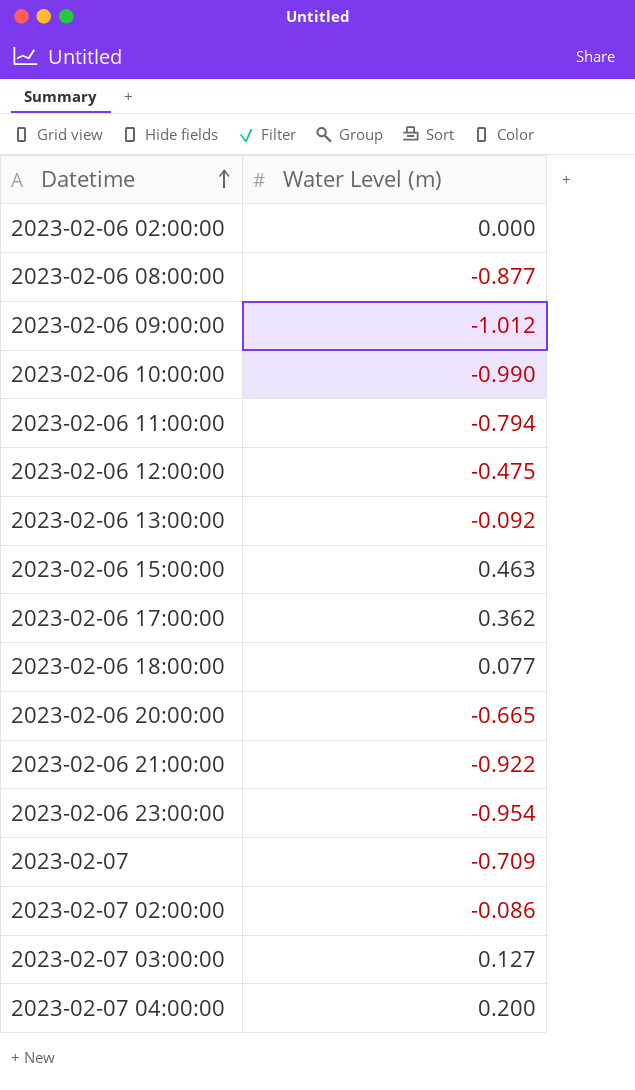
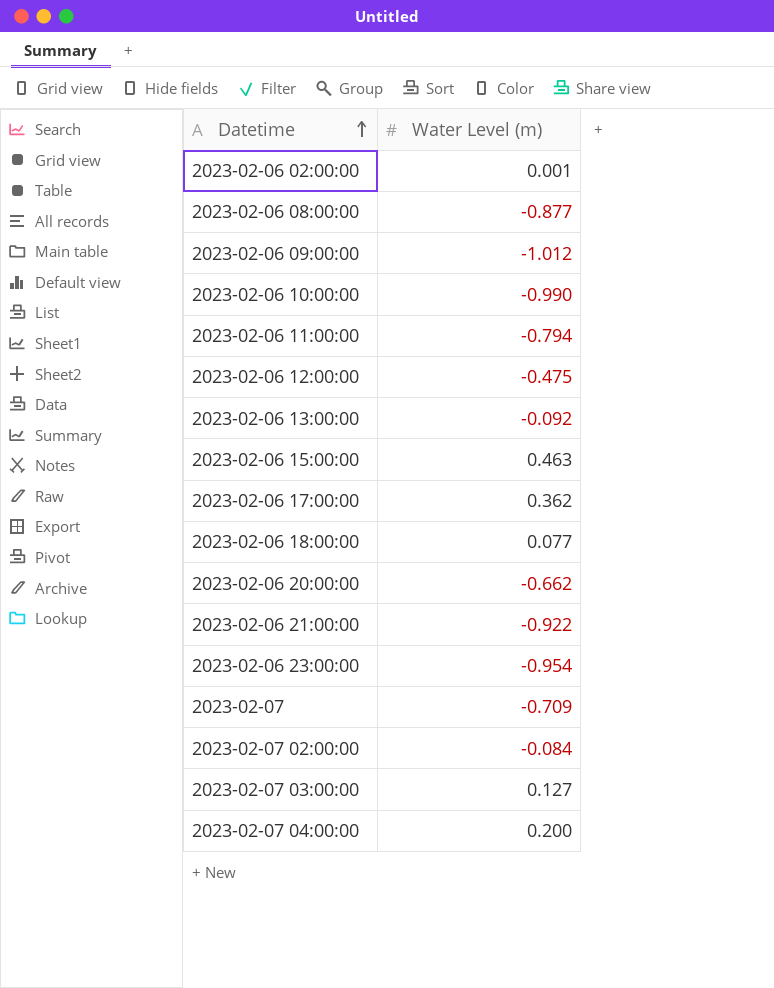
2023-02-06 02:00:00 | Water Level (m): 0.000 -> 0.001
2023-02-06 20:00:00 | Water Level (m): -0.665 -> -0.662
2023-02-07 02:00:00 | Water Level (m): -0.086 -> -0.084

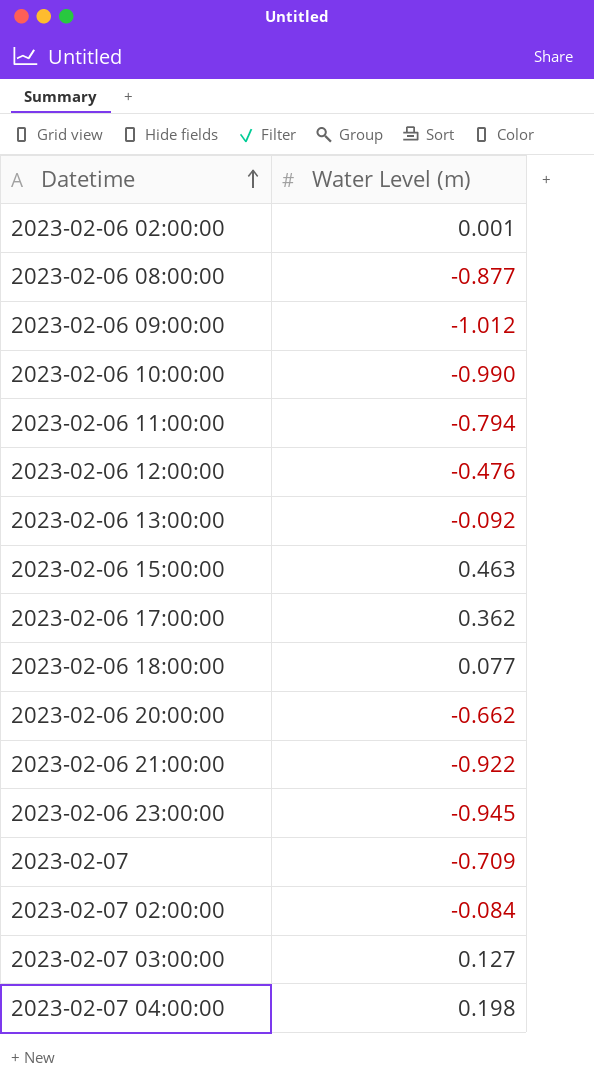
2023-02-06 12:00:00 | Water Level (m): -0.475 -> -0.476
2023-02-06 23:00:00 | Water Level (m): -0.954 -> -0.945
2023-02-07 04:00:00 | Water Level (m): 0.200 -> 0.198

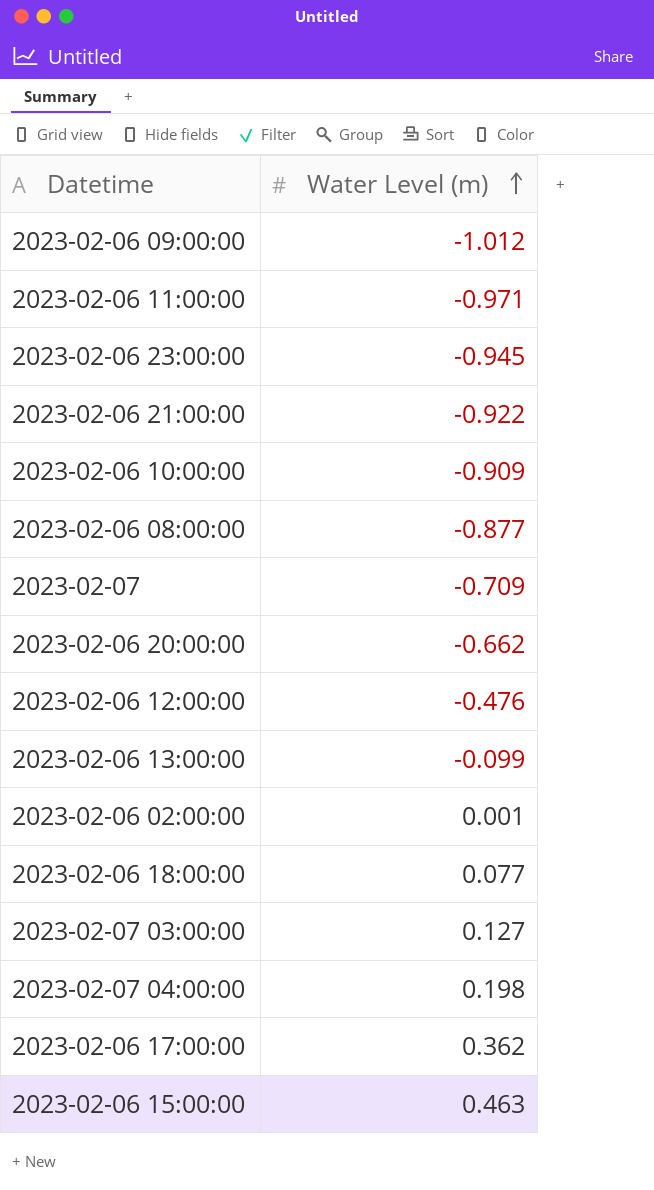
row order: Datetime ascending -> Water Level (m) ascending
row 2023-02-07 02:00:00: -0.084 -> none
2023-02-06 11:00:00 | Water Level (m): -0.794 -> -0.971
2023-02-06 10:00:00 | Water Level (m): -0.990 -> -0.909
2023-02-06 13:00:00 | Water Level (m): -0.092 -> -0.099

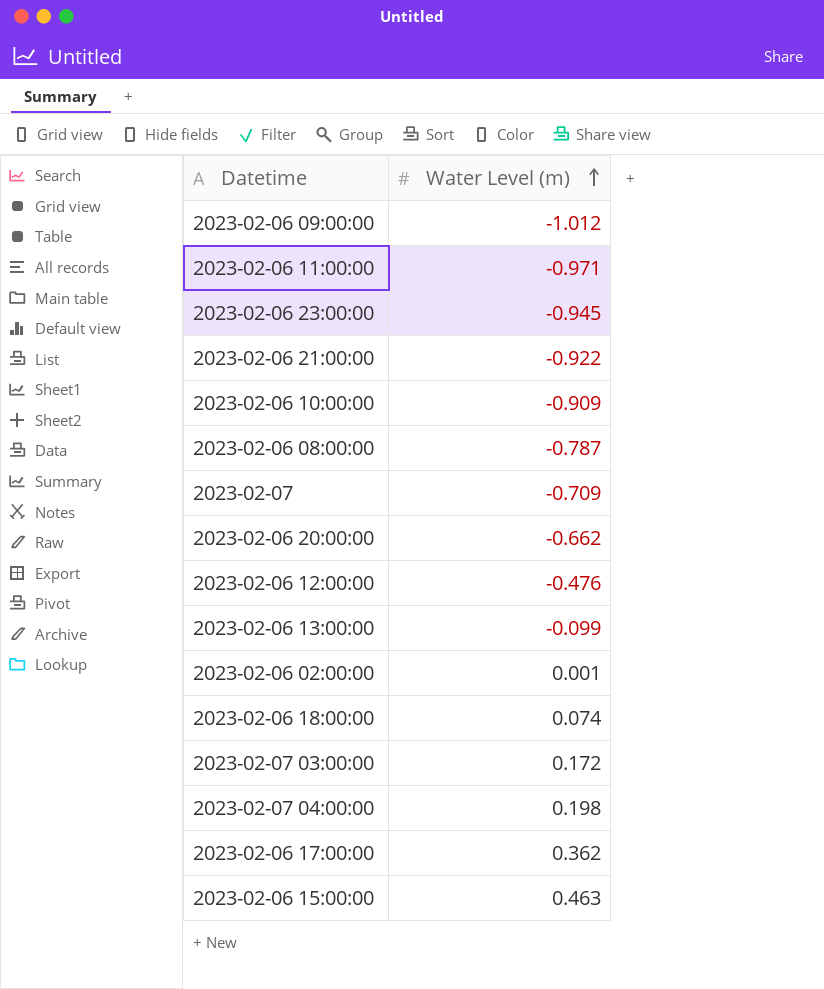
2023-02-06 08:00:00 | Water Level (m): -0.877 -> -0.787
2023-02-06 18:00:00 | Water Level (m): 0.077 -> 0.074
2023-02-07 03:00:00 | Water Level (m): 0.127 -> 0.172

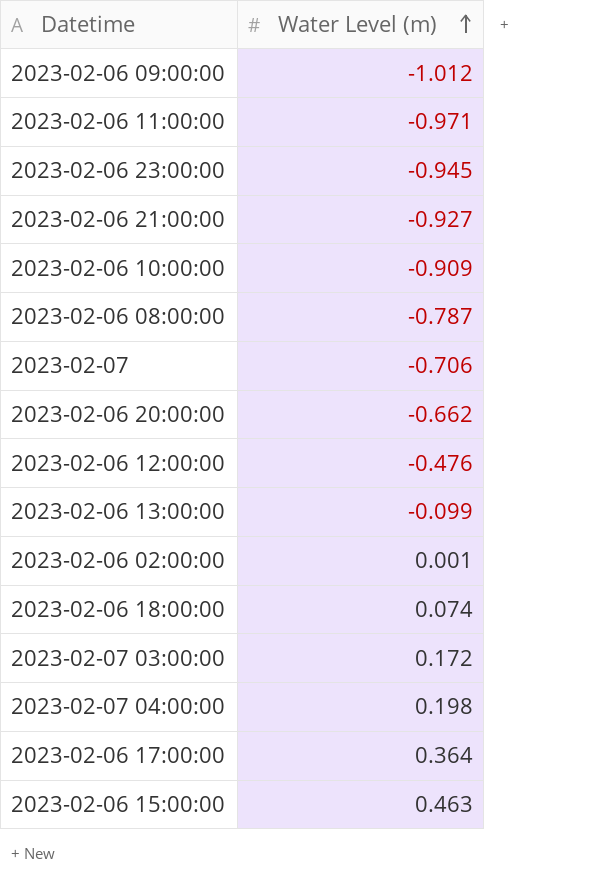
2023-02-06 21:00:00 | Water Level (m): -0.922 -> -0.927
2023-02-07 | Water Level (m): -0.709 -> -0.706
2023-02-06 17:00:00 | Water Level (m): 0.362 -> 0.364

